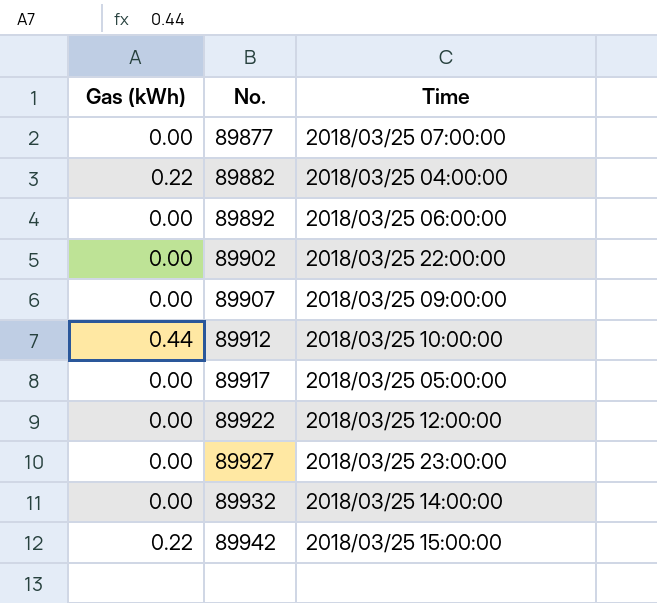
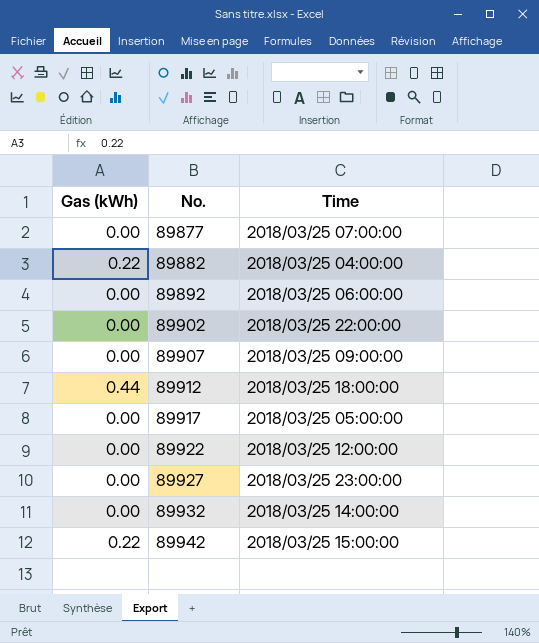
89912 | Time: 2018/03/25 10:00:00 -> 2018/03/25 18:00:00

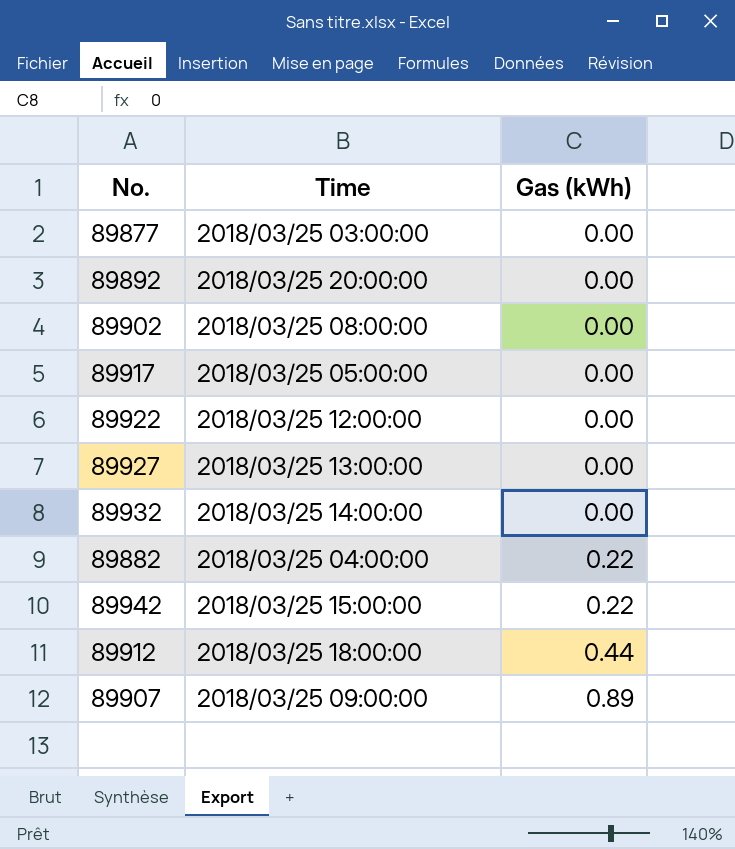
row order: No. ascending -> Gas (kWh) ascending
column Gas (kWh) | position: 1 -> 3
89877 | Time: 2018/03/25 07:00:00 -> 2018/03/25 03:00:00
89892 | Time: 2018/03/25 06:00:00 -> 2018/03/25 20:00:00
89902 | Time: 2018/03/25 22:00:00 -> 2018/03/25 08:00:00
89927 | Time: 2018/03/25 23:00:00 -> 2018/03/25 13:00:00
89907 | Gas (kWh): 0.00 -> 0.89

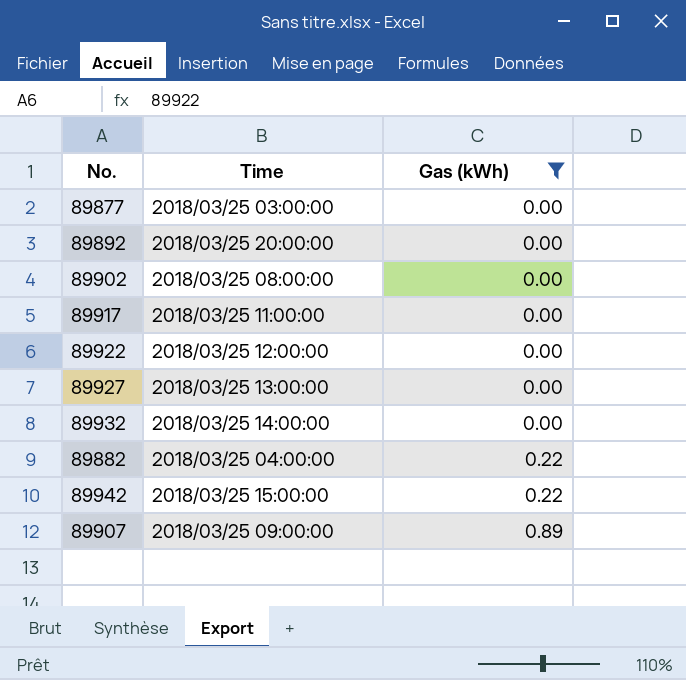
filter: none -> Gas (kWh) != 0.44
89917 | Time: 2018/03/25 05:00:00 -> 2018/03/25 11:00:00

